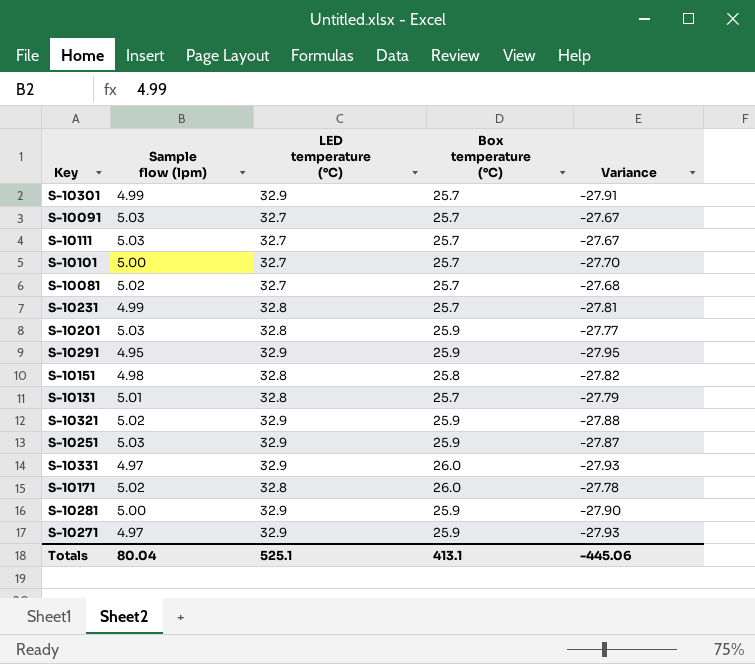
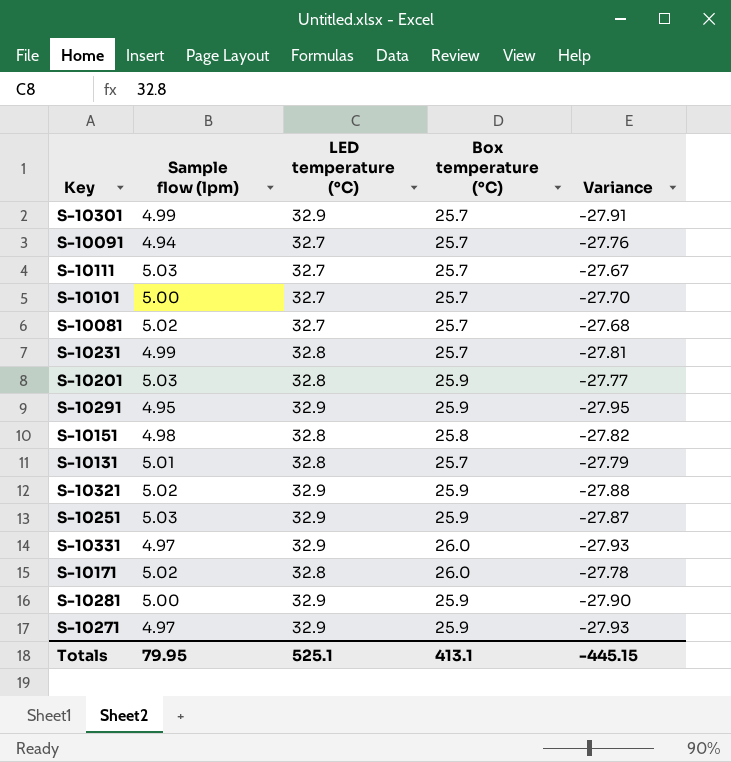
S-10091 | Sample flow (lpm): 5.03 -> 4.94
S-10091 | Variance: -27.67 -> -27.76
Totals | Sample flow (lpm): 80.04 -> 79.95
Totals | Variance: -445.06 -> -445.15

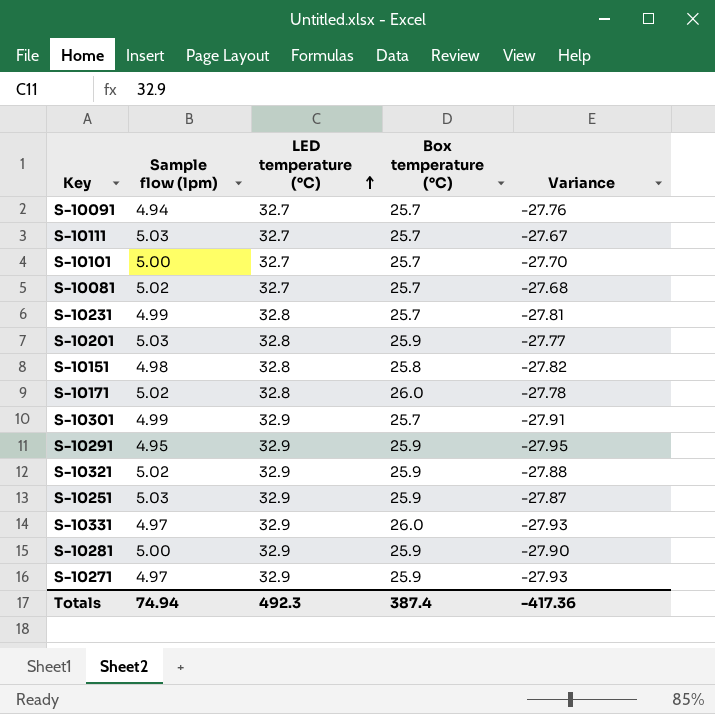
row order: none -> LED temperature (°C) ascending
row S-10131: 5.01 | 32.8 | 25.7 | -27.79 -> none
Totals | Sample flow (lpm): 79.95 -> 74.94
Totals | LED temperature (°C): 525.1 -> 492.3
Totals | Box temperature (°C): 413.1 -> 387.4
Totals | Variance: -445.15 -> -417.36

